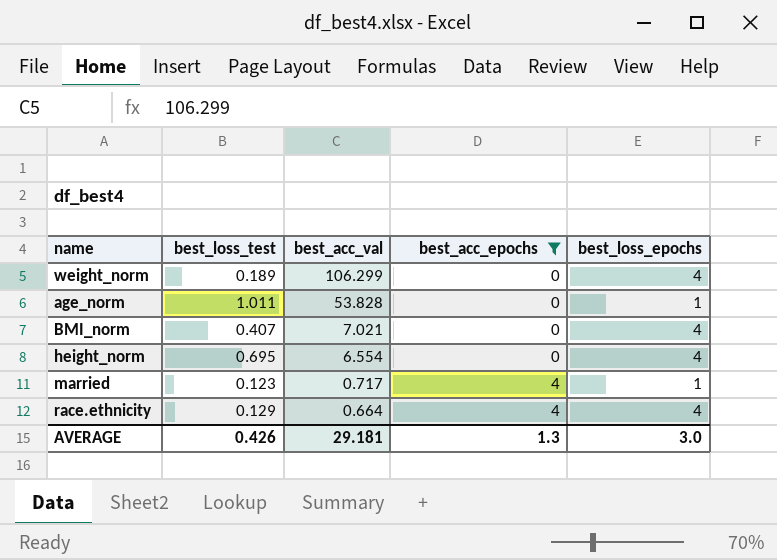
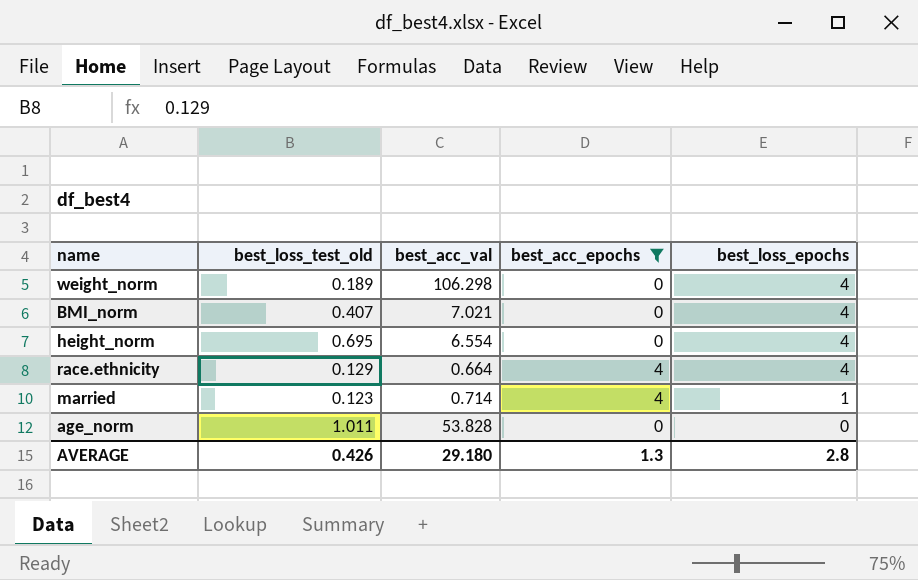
row order: best_acc_val descending -> best_loss_epochs descending
column name: best_loss_test -> best_loss_test_old
weight_norm | best_acc_val: 106.299 -> 106.298
married | best_acc_val: 0.717 -> 0.714
age_norm | best_loss_epochs: 1 -> 0
AVERAGE | best_acc_val: 29.181 -> 29.180
AVERAGE | best_loss_epochs: 3.0 -> 2.8

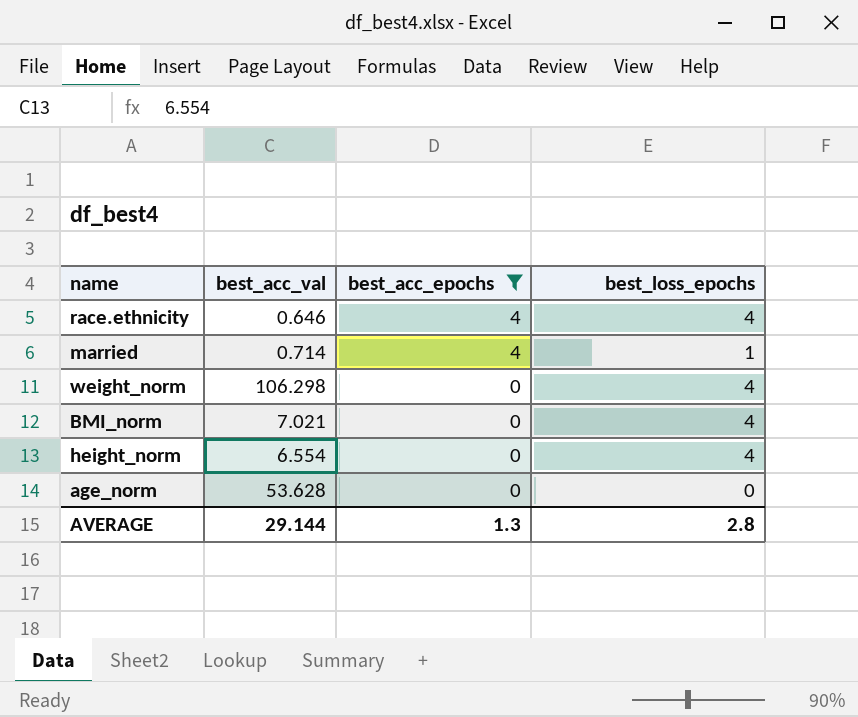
row order: best_loss_epochs descending -> best_acc_epochs descending
column best_loss_test_old | position: 2 -> none
race.ethnicity | best_acc_val: 0.664 -> 0.646
age_norm | best_acc_val: 53.828 -> 53.628
AVERAGE | best_acc_val: 29.180 -> 29.144

